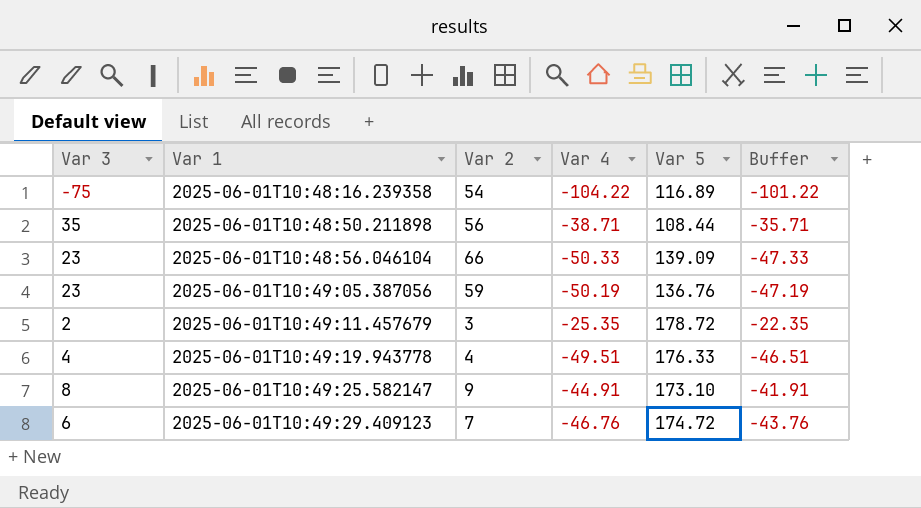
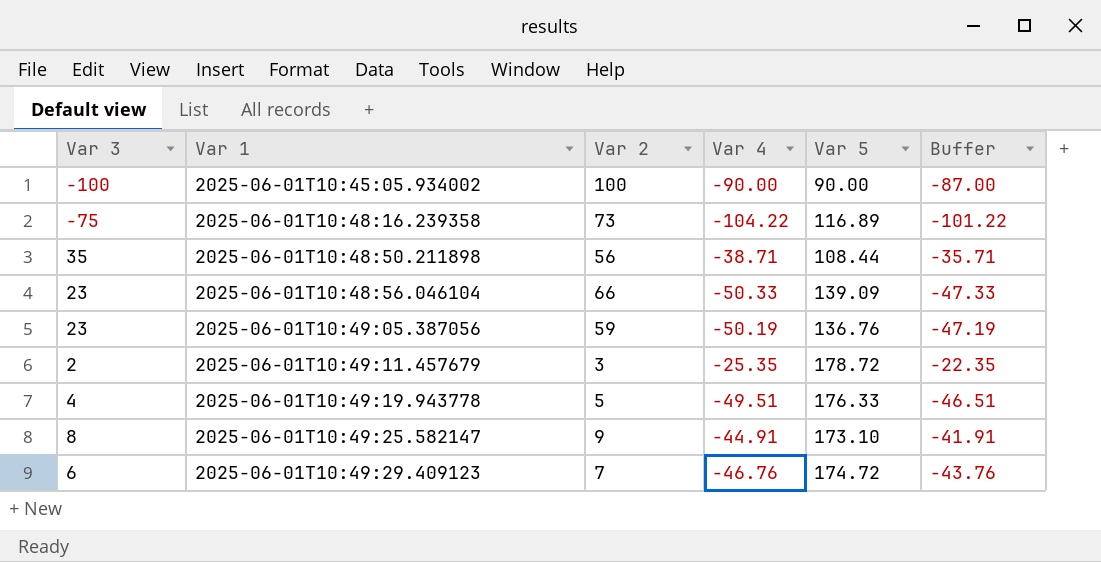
row 2025-06-01T10:45:05.934002: none -> -100 | 100 | -90.00 | 90.00 | -87.00
2025-06-01T10:48:16.239358 | Var 2: 54 -> 73
2025-06-01T10:49:19.943778 | Var 2: 4 -> 5

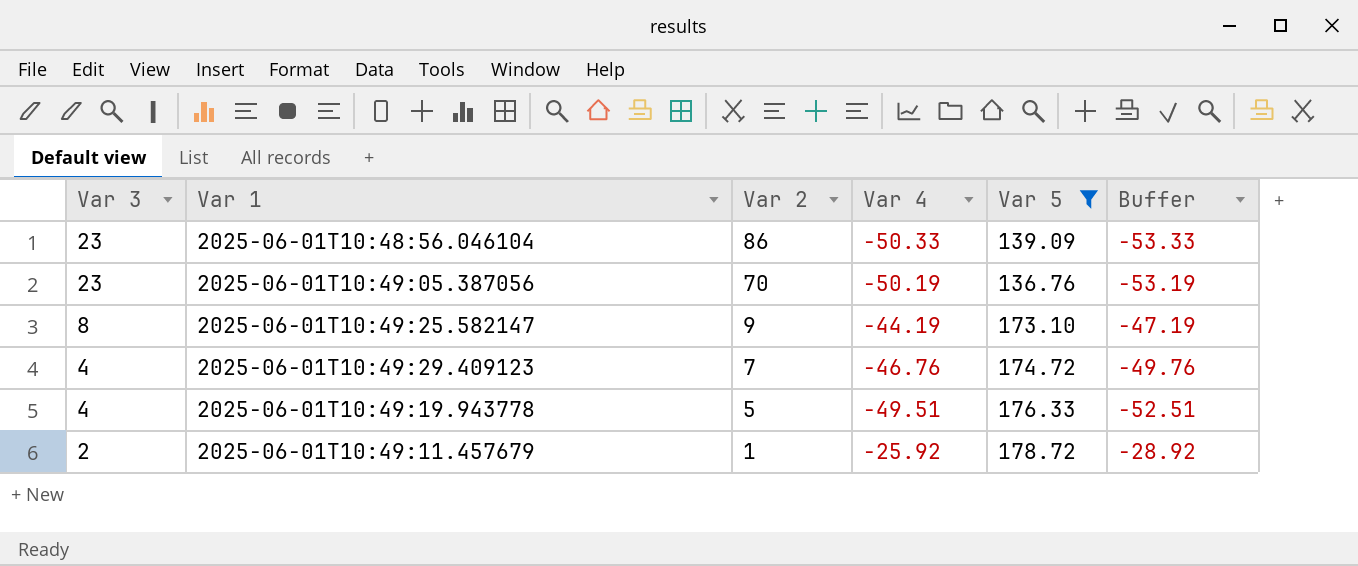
filter: none -> Var 5 >= 136.76
row order: Var 1 ascending -> Var 3 descending
column Buffer | formula: [Var 4] + 3 -> [Var 4] - 3
2025-06-01T10:48:56.046104 | Var 2: 66 -> 86
2025-06-01T10:49:05.387056 | Var 2: 59 -> 70
2025-06-01T10:49:25.582147 | Var 4: -44.91 -> -44.19
2025-06-01T10:49:29.409123 | Var 3: 6 -> 4
2025-06-01T10:49:11.457679 | Var 2: 3 -> 1
2025-06-01T10:49:11.457679 | Var 4: -25.35 -> -25.92

